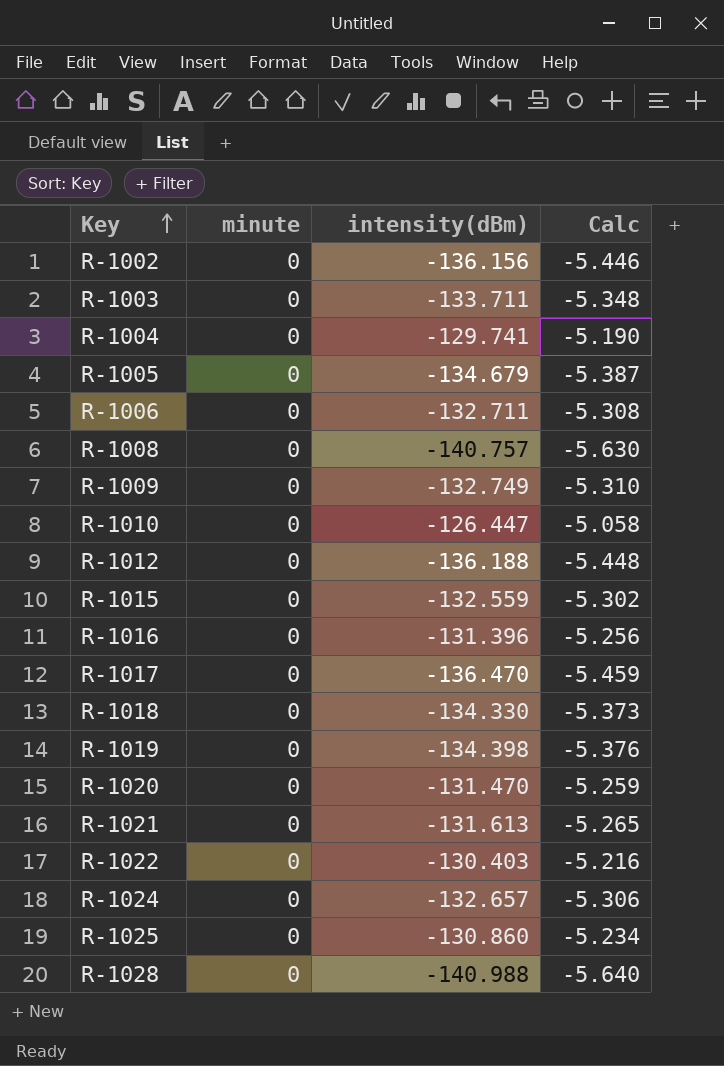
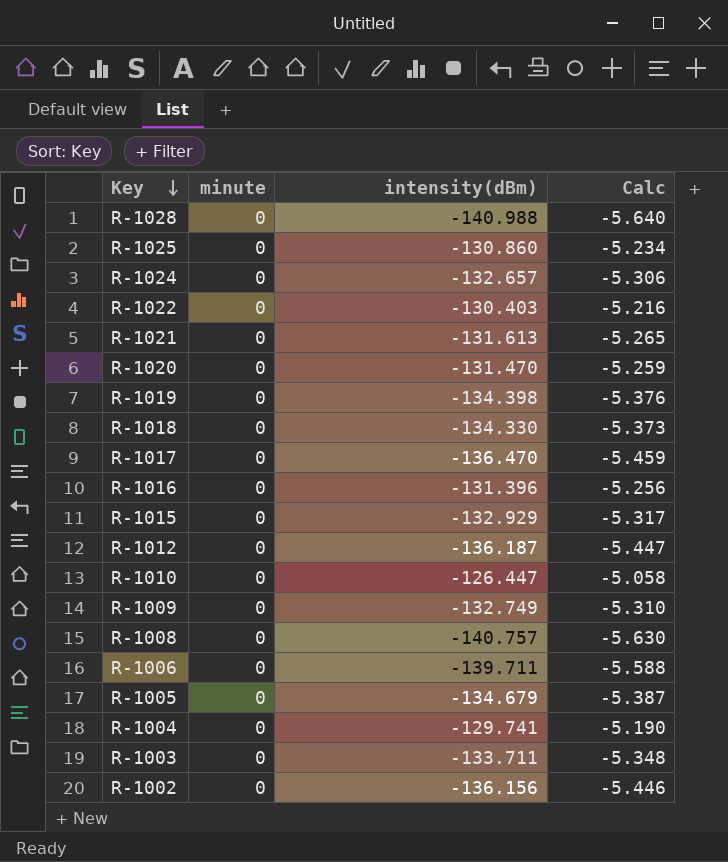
row order: Key ascending -> Key descending
R-1015 | intensity(dBm): -132.559 -> -132.929
R-1015 | Calc: -5.302 -> -5.317
R-1012 | intensity(dBm): -136.188 -> -136.187
R-1012 | Calc: -5.448 -> -5.447
R-1006 | intensity(dBm): -132.711 -> -139.711
R-1006 | Calc: -5.308 -> -5.588

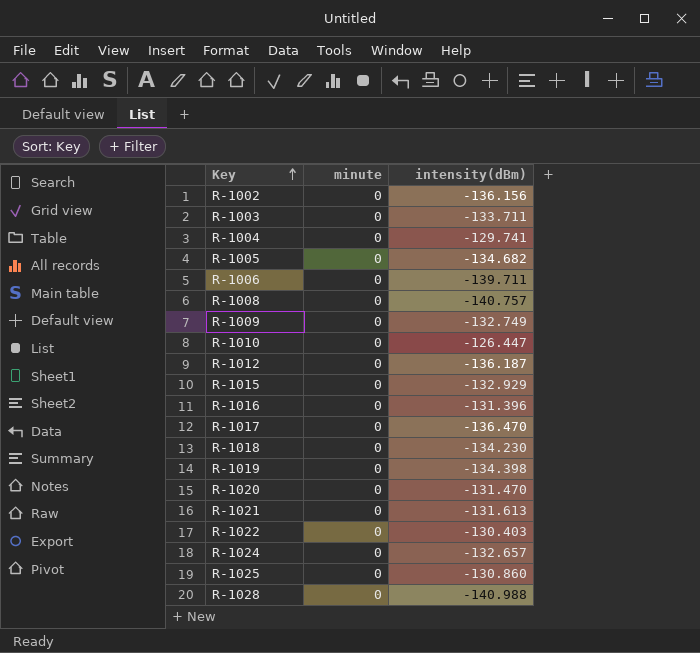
row order: Key descending -> Key ascending
column Calc | formula: [intensity(dBm)] * 0.04 -> none
R-1005 | intensity(dBm): -134.679 -> -134.682
R-1018 | intensity(dBm): -134.330 -> -134.230

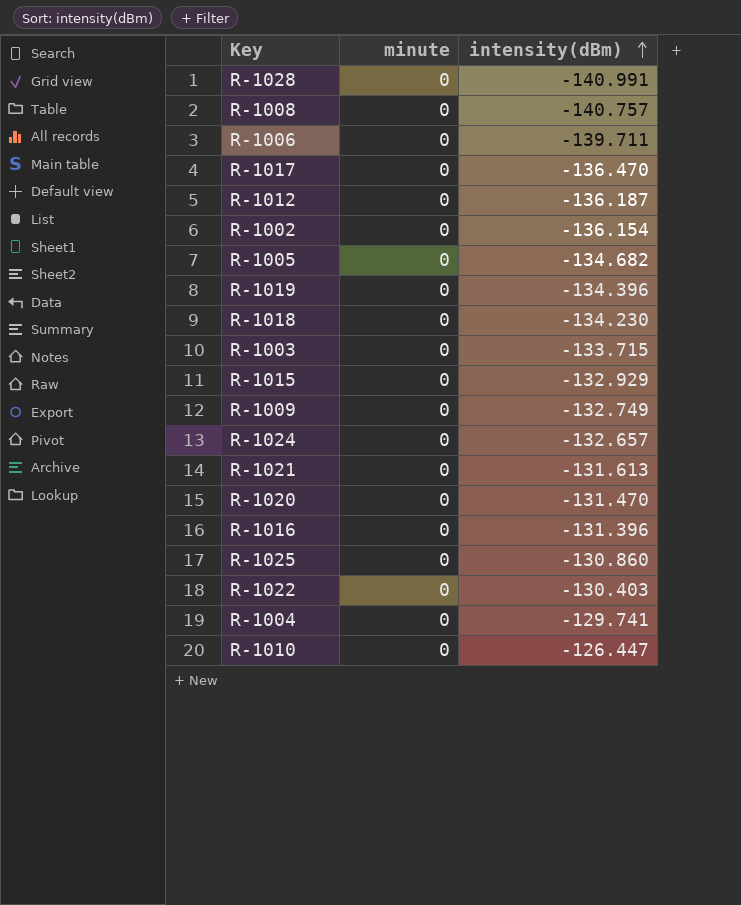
row order: Key ascending -> intensity(dBm) ascending
R-1028 | intensity(dBm): -140.988 -> -140.991
R-1002 | intensity(dBm): -136.156 -> -136.154
R-1019 | intensity(dBm): -134.398 -> -134.396
R-1003 | intensity(dBm): -133.711 -> -133.715

